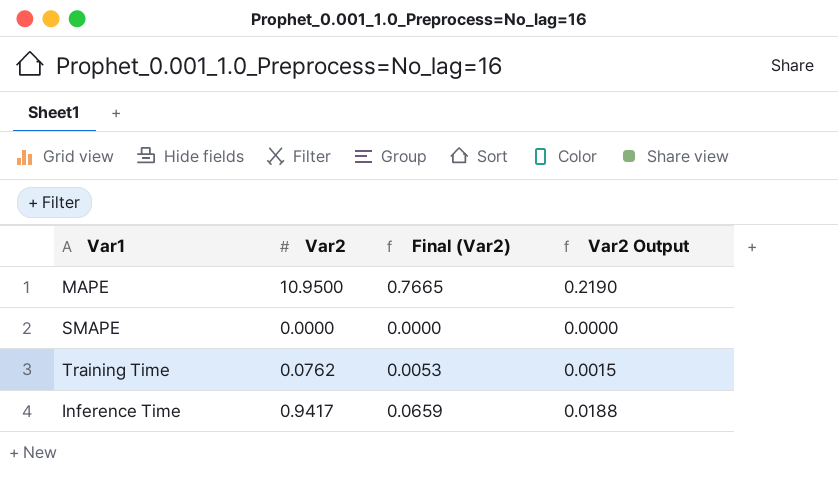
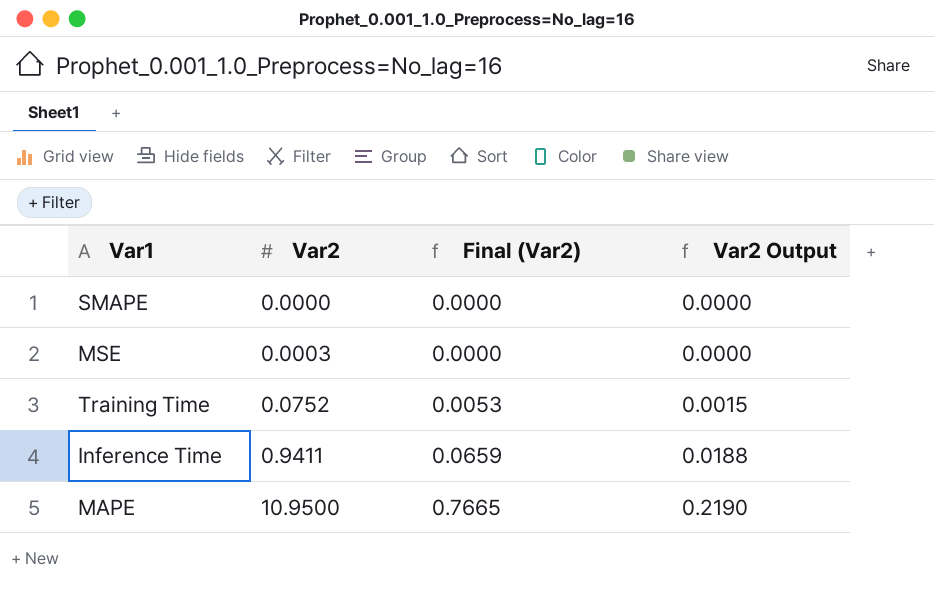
row order: none -> Var2 ascending
row MSE: none -> 0.0003 | 0.0000 | 0.0000
Training Time | Var2: 0.0762 -> 0.0752
Inference Time | Var2: 0.9417 -> 0.9411

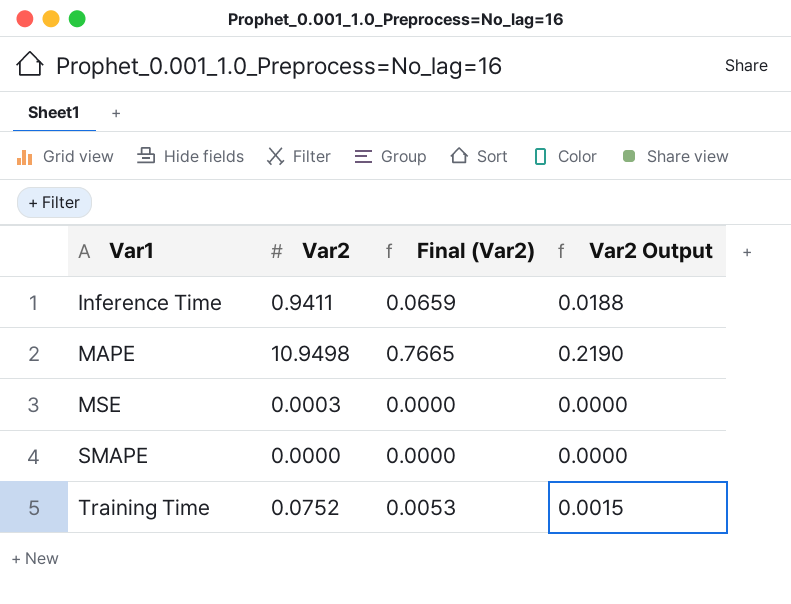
row order: Var2 ascending -> Var1 ascending
MAPE | Var2: 10.9500 -> 10.9498

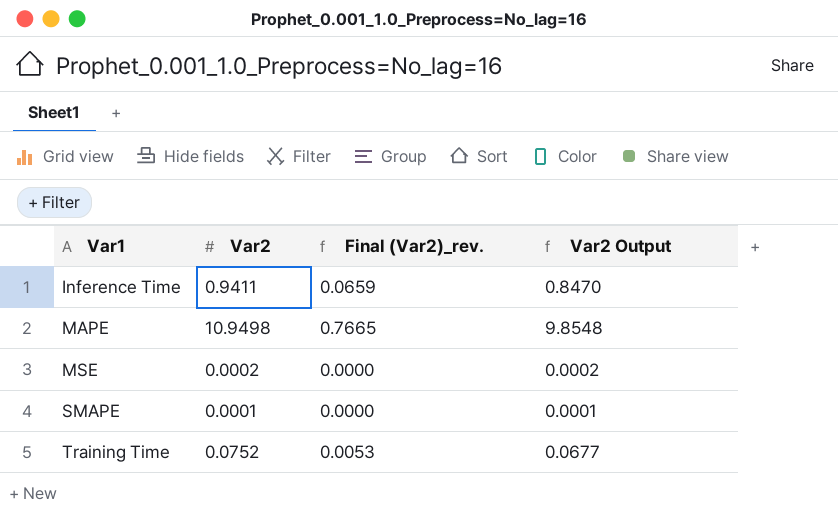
column name: Final (Var2) -> Final (Var2)_rev.
column Var2 Output | formula: [Var2] * 0.02 -> [Var2] * 0.9
MSE | Var2: 0.0003 -> 0.0002
SMAPE | Var2: 0.0000 -> 0.0001

